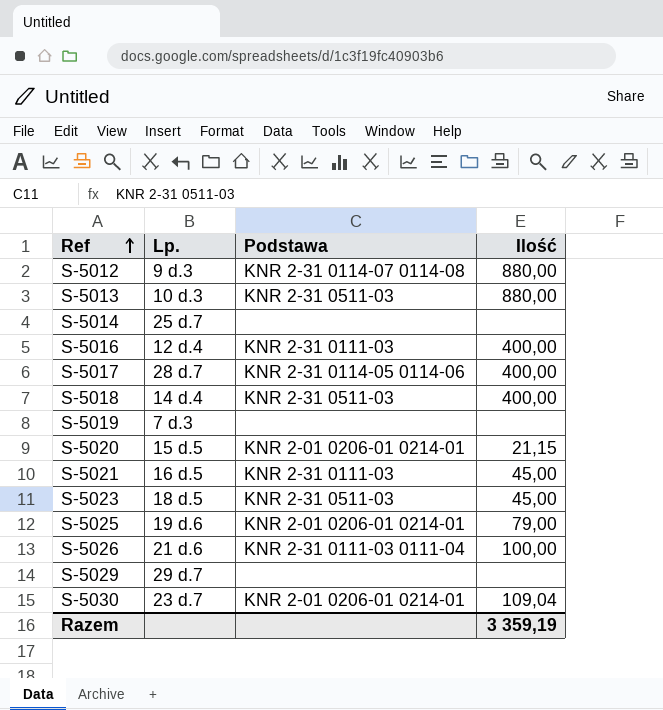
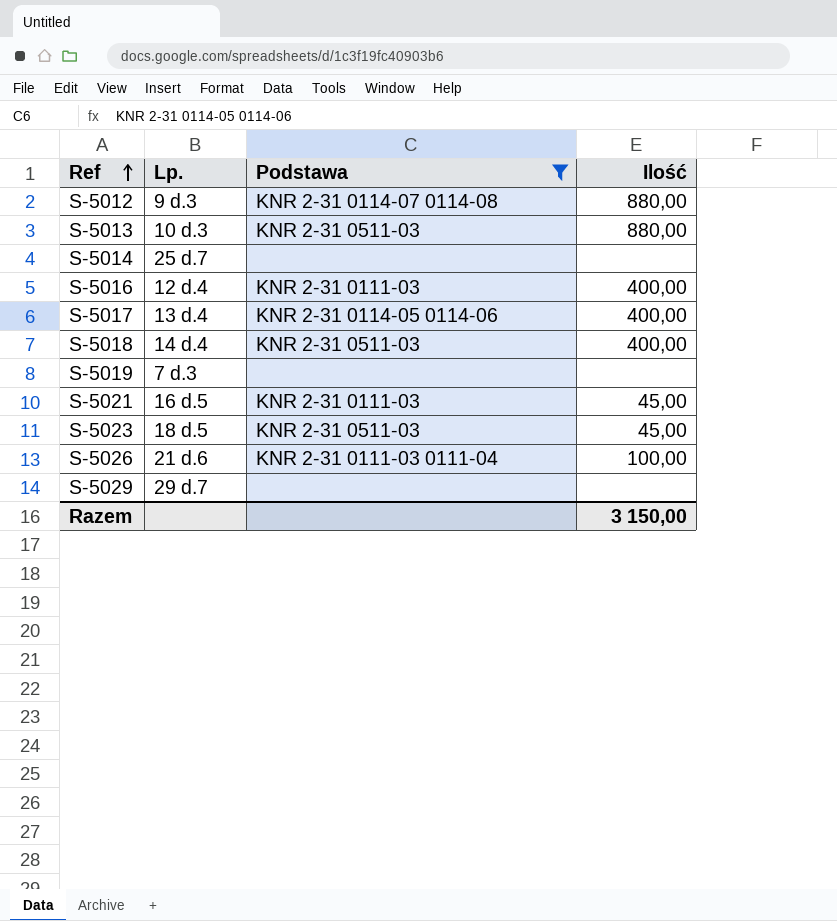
filter: none -> Podstawa != KNR 2-01 0206-01 0214-01
S-5017 | Lp.: 28 d.7 -> 13 d.4
Razem | Ilość: 3 359,19 -> 3 150,00

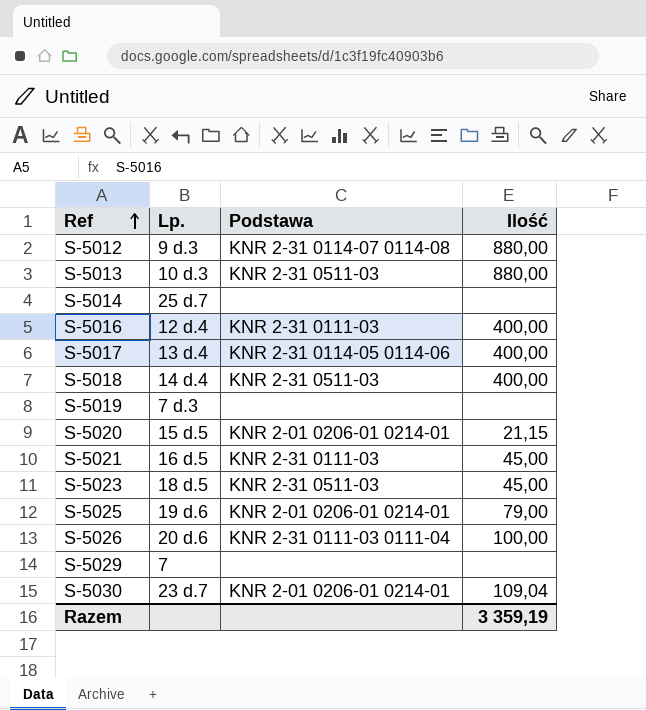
filter: Podstawa != KNR 2-01 0206-01 0214-01 -> none
S-5026 | Lp.: 21 d.6 -> 20 d.6
S-5029 | Lp.: 29 d.7 -> 7
Razem | Ilość: 3 150,00 -> 3 359,19

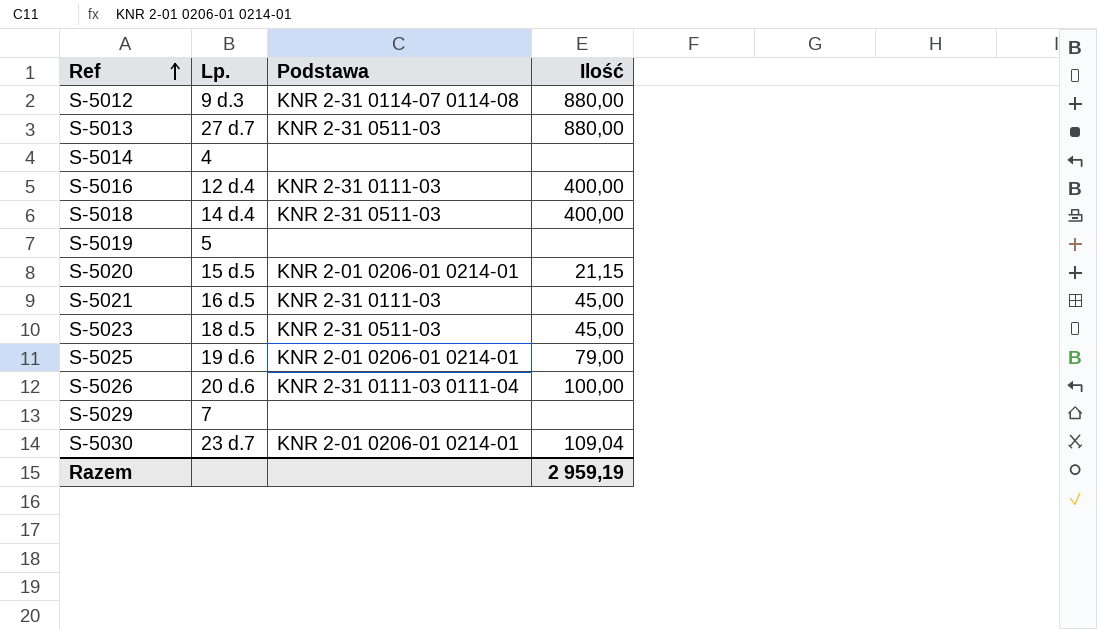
row S-5017: 13 d.4 | KNR 2-31 0114-05 0114-06 | 400,00 -> none
S-5013 | Lp.: 10 d.3 -> 27 d.7
S-5014 | Lp.: 25 d.7 -> 4
S-5019 | Lp.: 7 d.3 -> 5
Razem | Ilość: 3 359,19 -> 2 959,19

